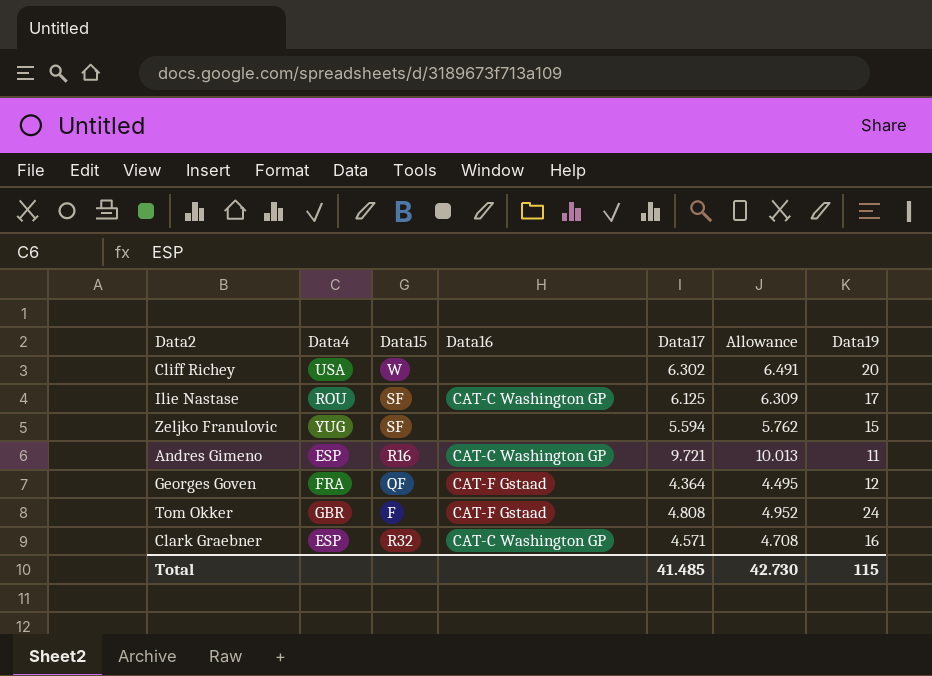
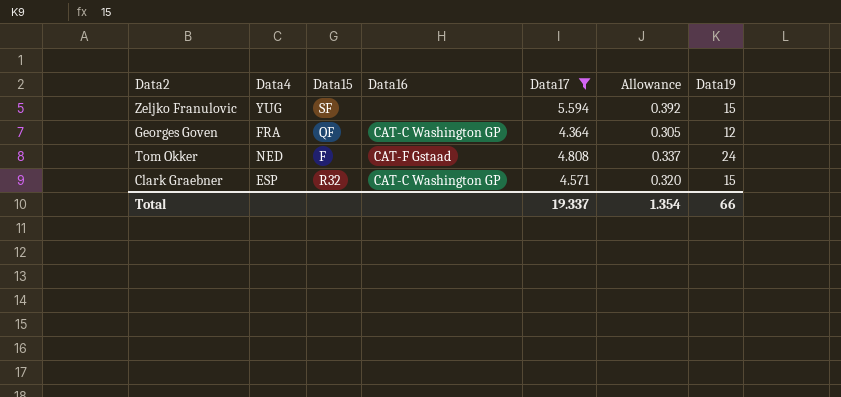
filter: none -> Data17 <= 5.594
column Allowance | formula: [Data17] * 1.03 -> [Data17] * 0.07
Georges Goven | Data16: CAT-F Gstaad -> CAT-C Washington GP
Tom Okker | Data4: GBR -> NED
Clark Graebner | Data19: 16 -> 15
Total | Data17: 41.485 -> 19.337
Total | Allowance: 42.730 -> 1.354
Total | Data19: 115 -> 66

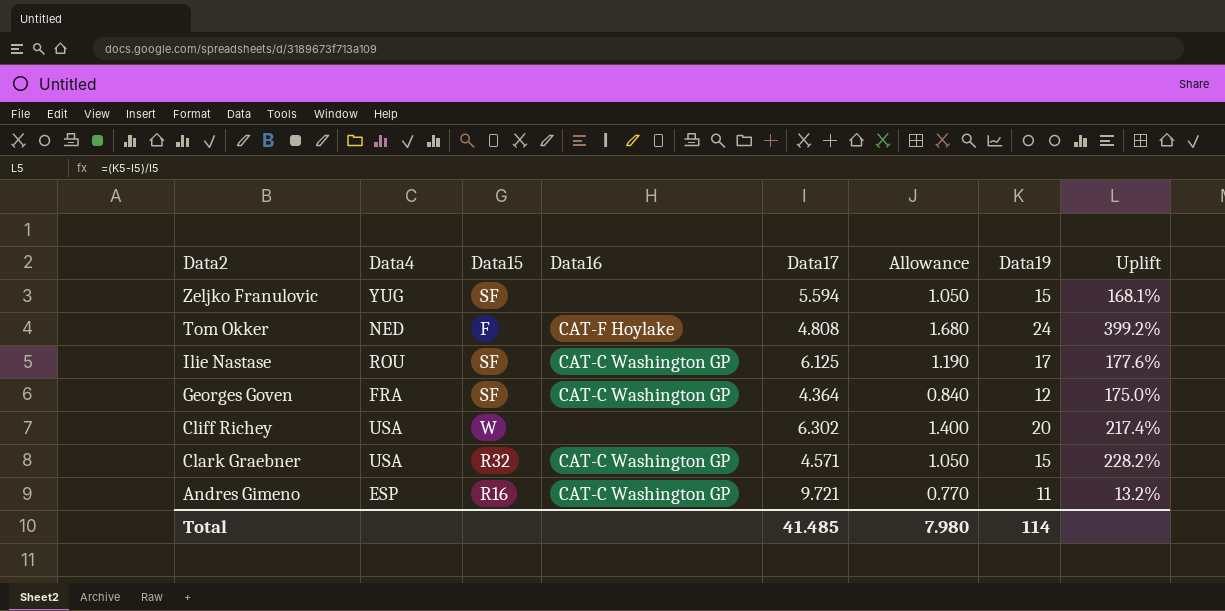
filter: Data17 <= 5.594 -> none
row order: none -> Data2 descending
column Allowance | formula: [Data17] * 0.07 -> [Data19] * 0.07
column Uplift | formula: none -> ([Data19] - [Data17]) / [Data17]
Tom Okker | Data16: CAT-F Gstaad -> CAT-F Hoylake
Georges Goven | Data15: QF -> SF
Clark Graebner | Data4: ESP -> USA
Total | Data17: 19.337 -> 41.485
Total | Allowance: 1.354 -> 7.980
Total | Data19: 66 -> 114

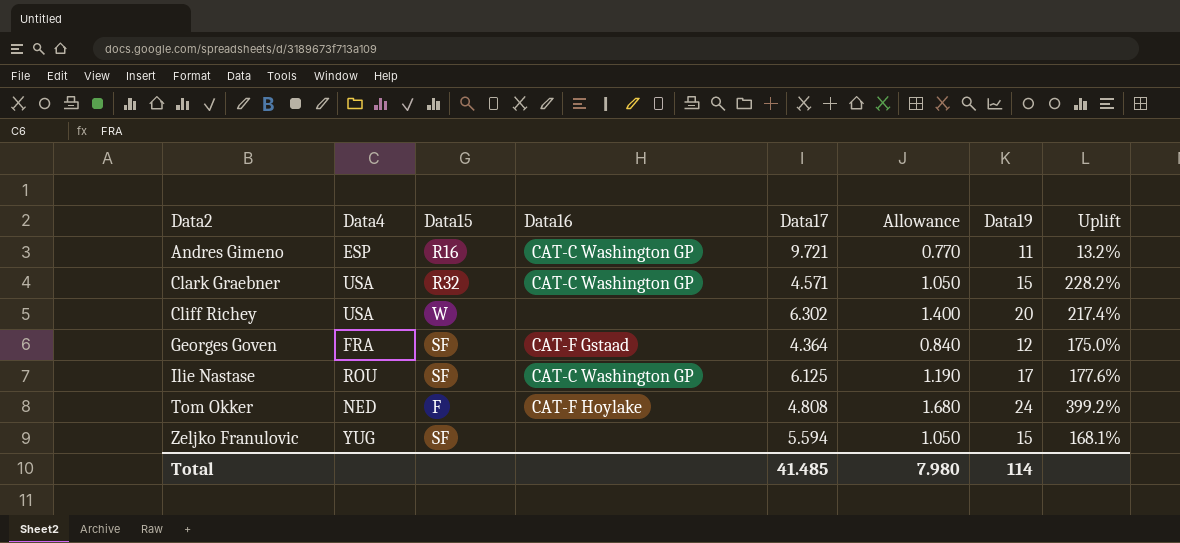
row order: Data2 descending -> Data2 ascending
Georges Goven | Data16: CAT-C Washington GP -> CAT-F Gstaad

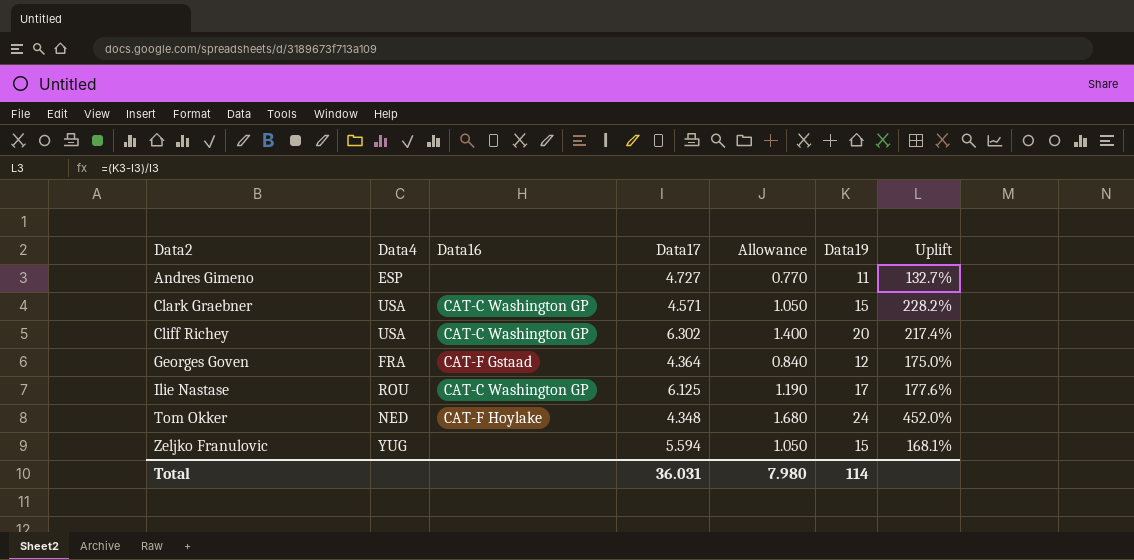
column Data15 | position: 3 -> none
Andres Gimeno | Data16: CAT-C Washington GP -> none
Andres Gimeno | Data17: 9.721 -> 4.727
Andres Gimeno | Uplift: 13.2% -> 132.7%
Cliff Richey | Data16: none -> CAT-C Washington GP
Tom Okker | Data17: 4.808 -> 4.348
Tom Okker | Uplift: 399.2% -> 452.0%
Total | Data17: 41.485 -> 36.031

